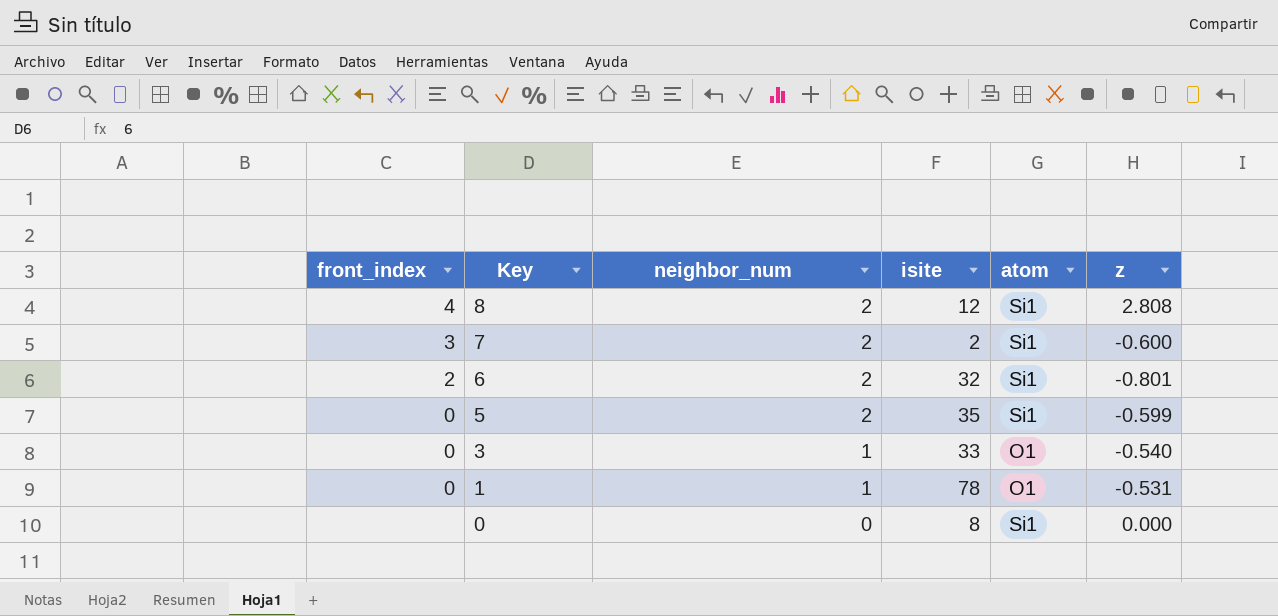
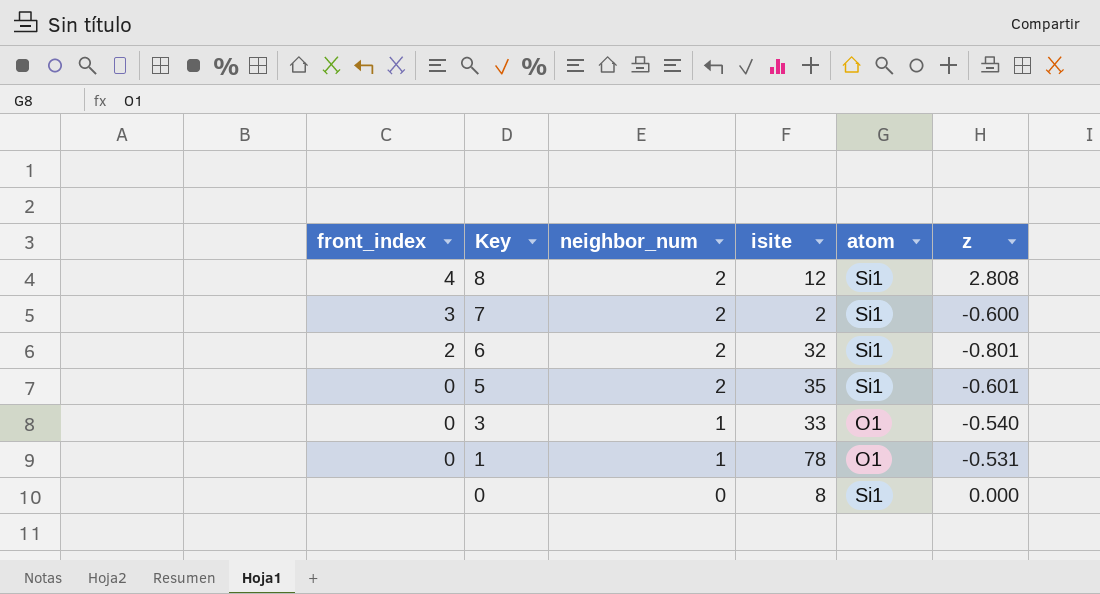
5 | z: -0.599 -> -0.601

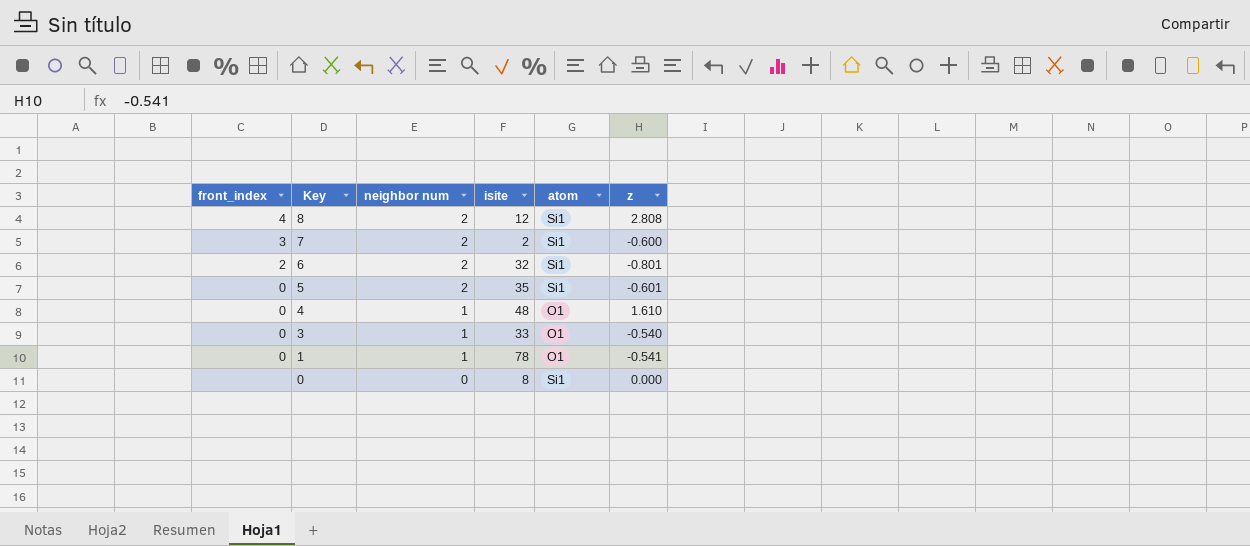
column name: neighbor_num -> neighbor num
row 4: none -> 0 | 1 | 48 | O1 | 1.610
1 | z: -0.531 -> -0.541

